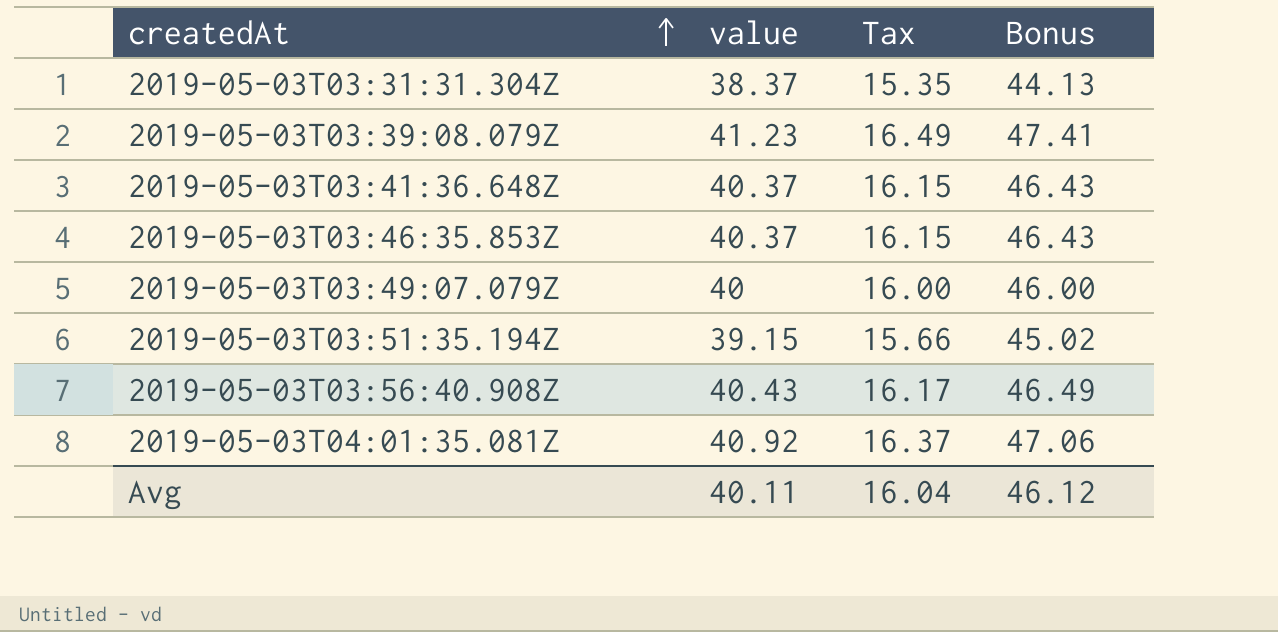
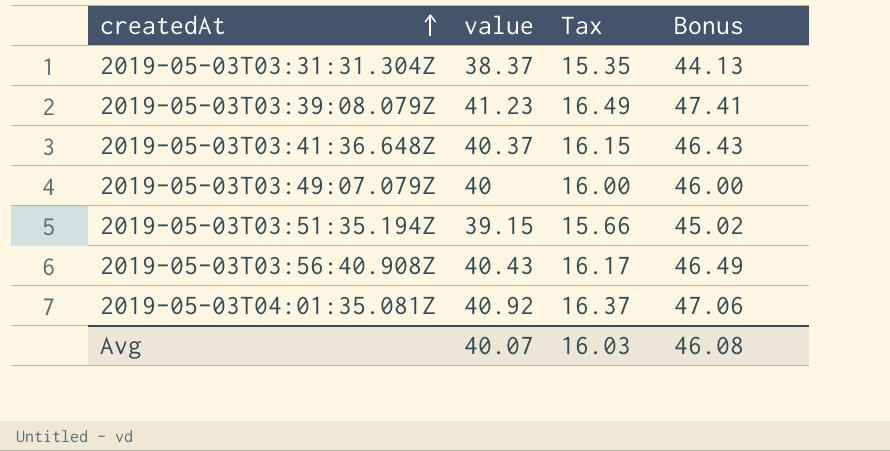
row 2019-05-03T03:46:35.853Z: 40.37 | 16.15 | 46.43 -> none
Avg | value: 40.11 -> 40.07
Avg | Tax: 16.04 -> 16.03
Avg | Bonus: 46.12 -> 46.08

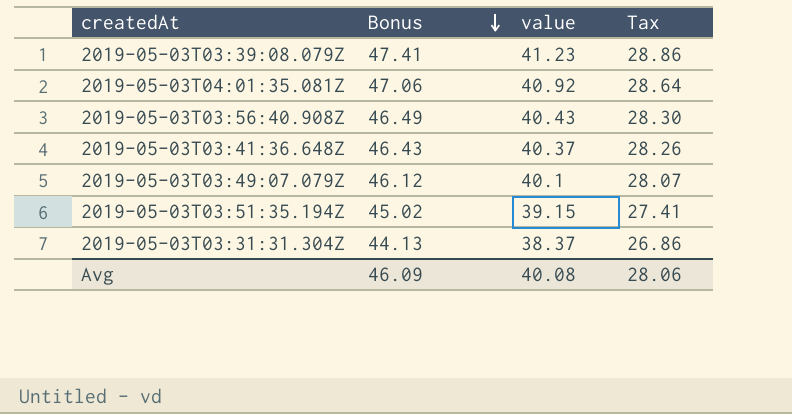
row order: createdAt ascending -> Bonus descending
column Bonus | position: 4 -> 2
column Tax | formula: [value] * 0.4 -> [value] * 0.7
2019-05-03T03:49:07.079Z | Bonus: 46.00 -> 46.12
2019-05-03T03:49:07.079Z | value: 40 -> 40.1
Avg | Bonus: 46.08 -> 46.09
Avg | value: 40.07 -> 40.08
Avg | Tax: 16.03 -> 28.06

